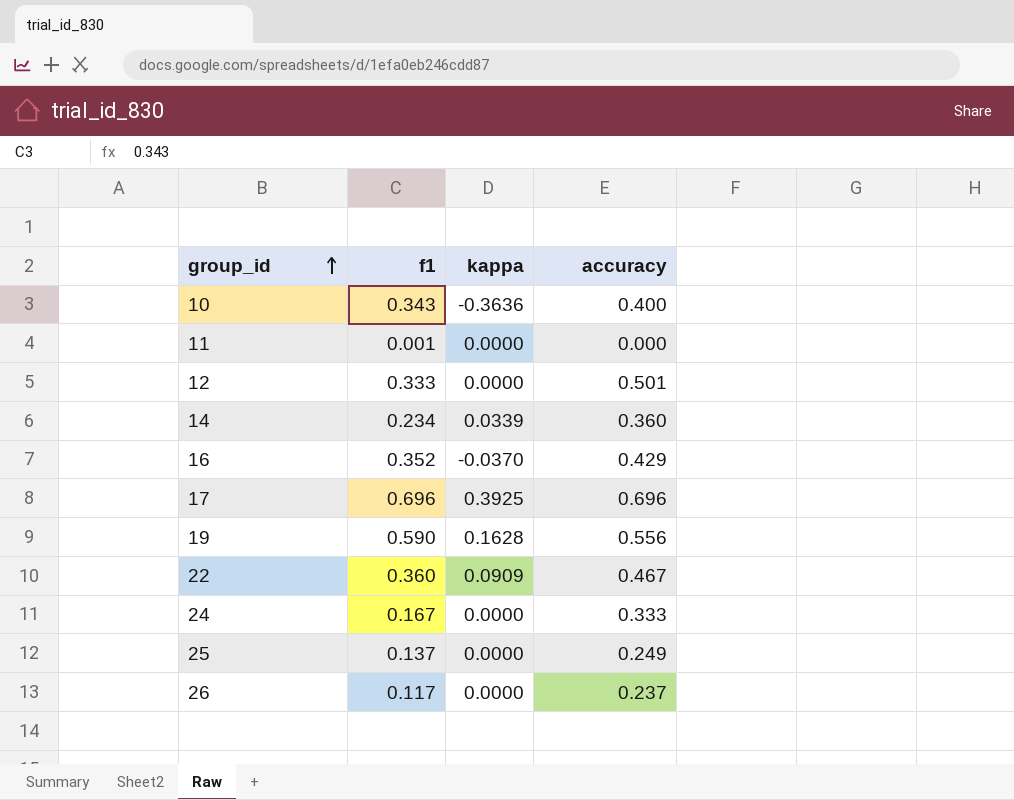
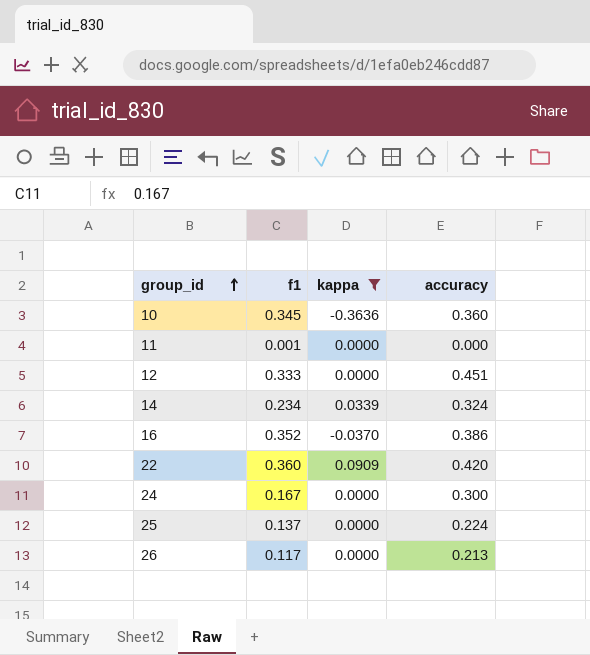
filter: none -> kappa <= 0.0909
10 | f1: 0.343 -> 0.345
10 | accuracy: 0.400 -> 0.360
12 | accuracy: 0.501 -> 0.451
14 | accuracy: 0.360 -> 0.324
16 | accuracy: 0.429 -> 0.386
22 | accuracy: 0.467 -> 0.420
24 | accuracy: 0.333 -> 0.300
25 | accuracy: 0.249 -> 0.224
26 | accuracy: 0.237 -> 0.213

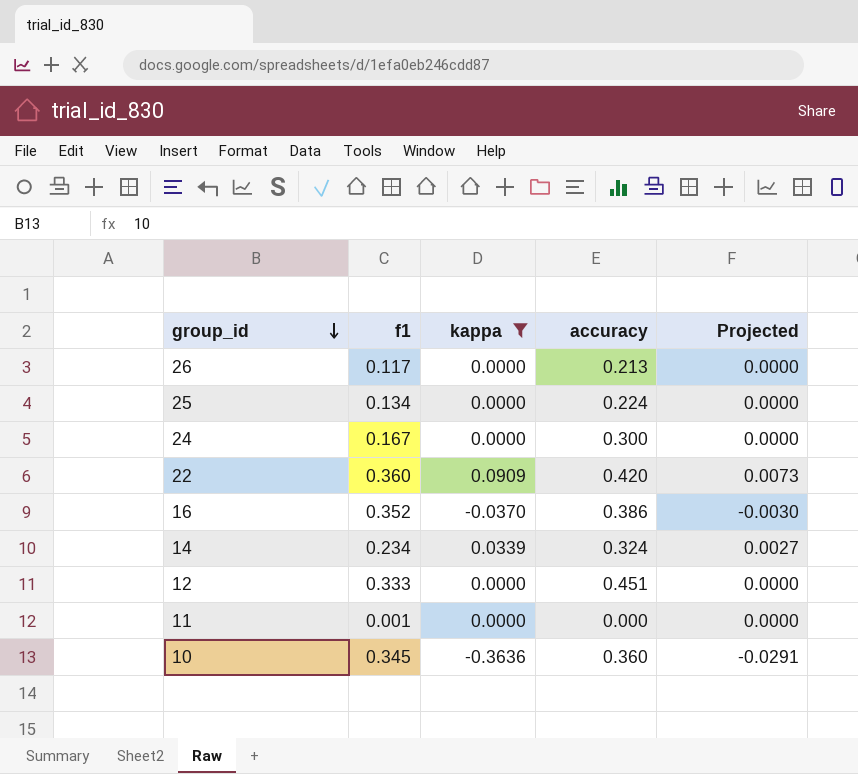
row order: group_id ascending -> group_id descending
column Projected | formula: none -> [kappa] * 0.08
25 | f1: 0.137 -> 0.134

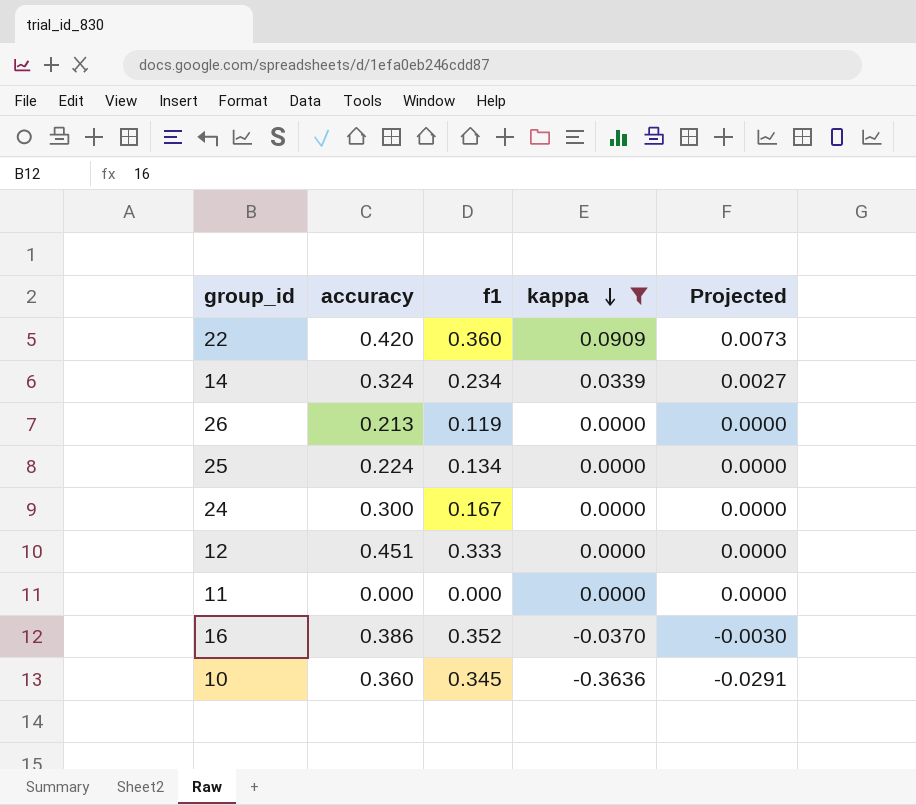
row order: group_id descending -> kappa descending
column accuracy | position: 4 -> 2
26 | f1: 0.117 -> 0.119
11 | f1: 0.001 -> 0.000

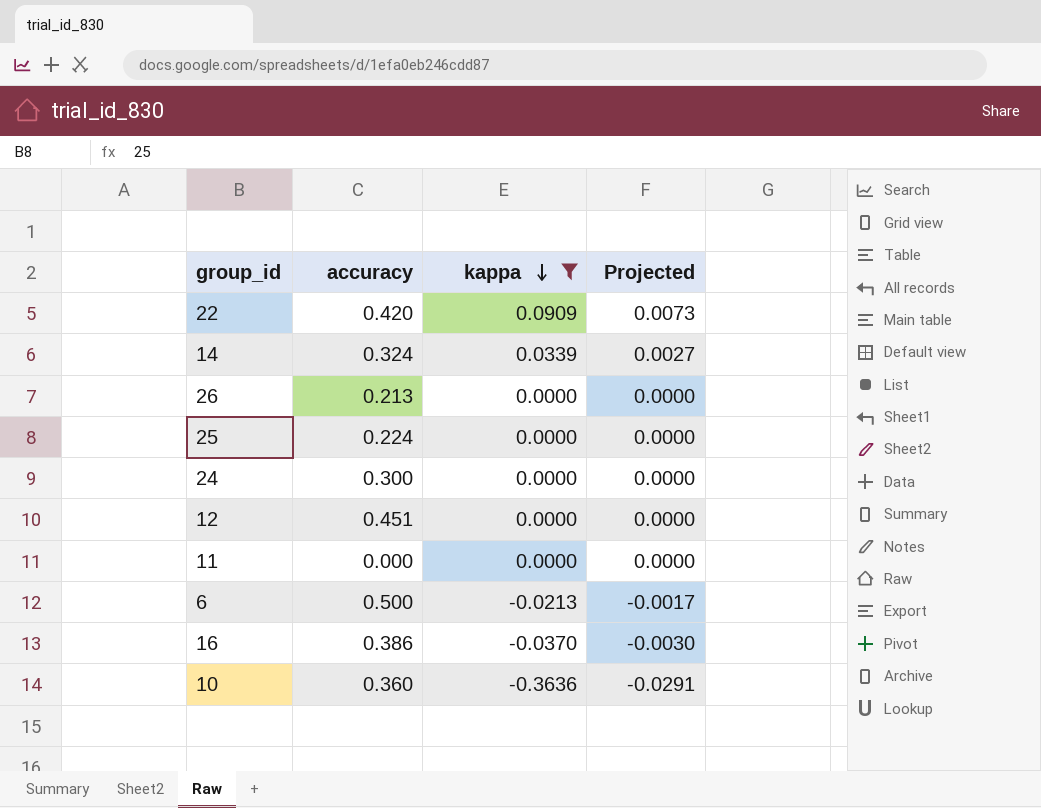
column f1 | position: 3 -> none
row 6: none -> 0.500 | -0.0213 | -0.0017

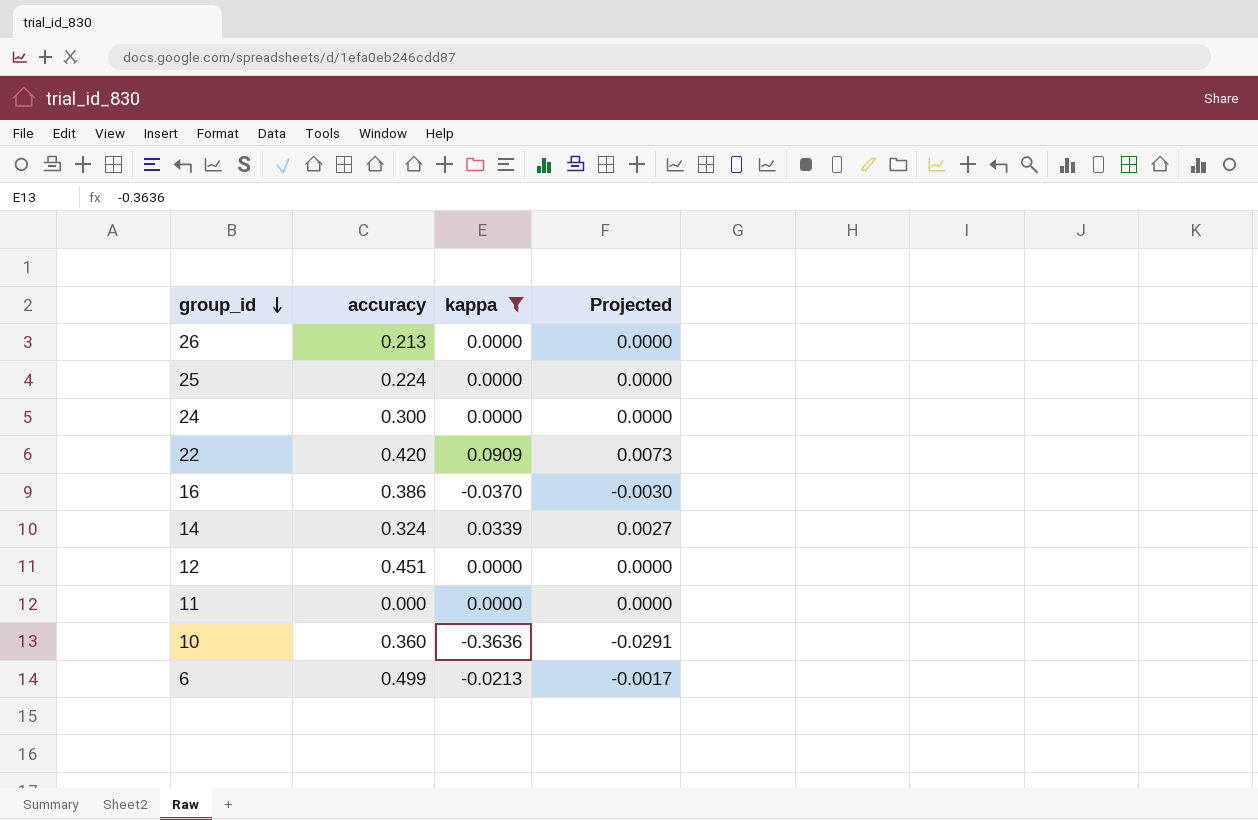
row order: kappa descending -> group_id descending
6 | accuracy: 0.500 -> 0.499

